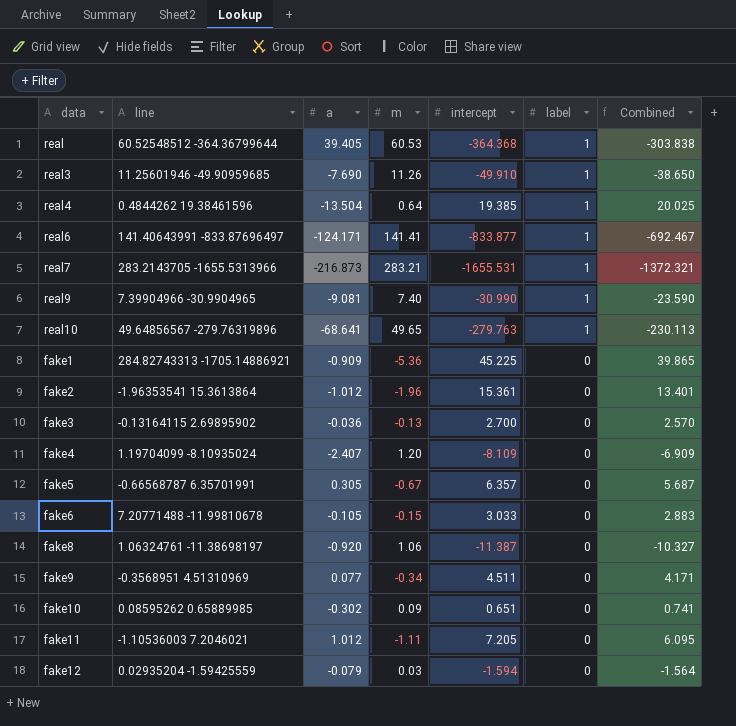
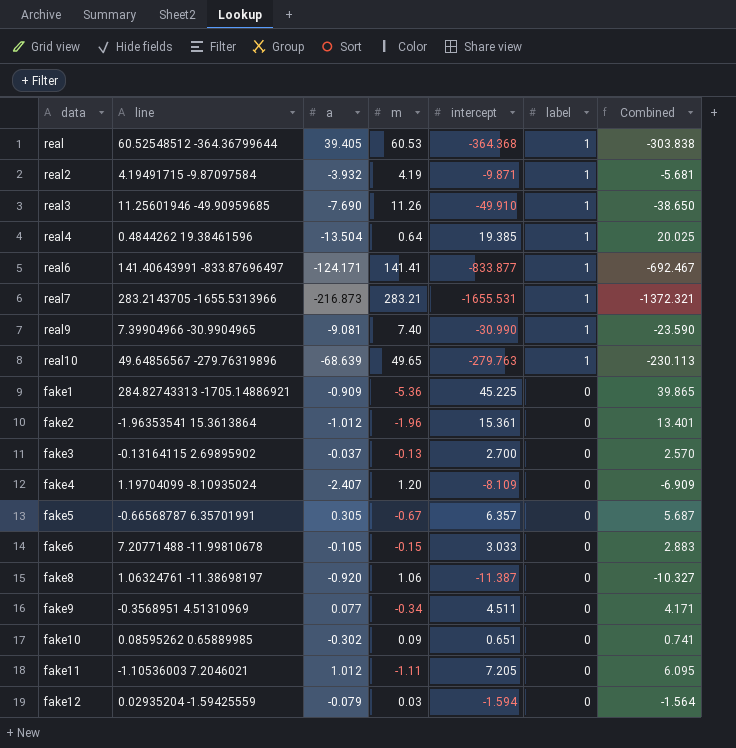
row real2: none -> 4.19491715 -9.87097584 | -3.932 | 4.19 | -9.871 | 1 | -5.681
real10 | a: -68.641 -> -68.639
fake3 | a: -0.036 -> -0.037

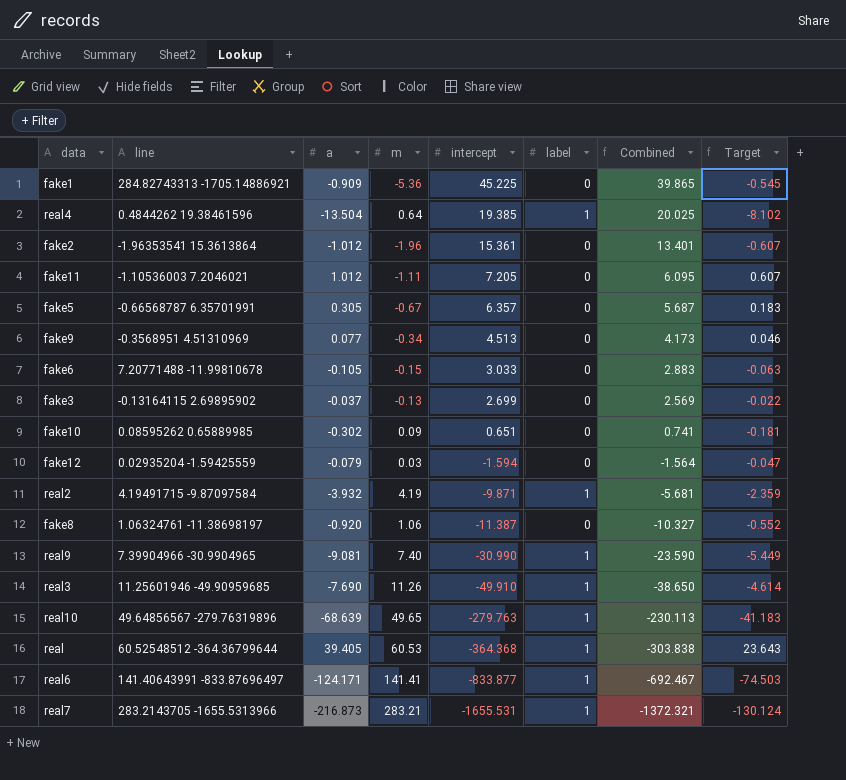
row order: label descending -> intercept descending
column Target | formula: none -> [a] * 0.6
row fake4: 1.19704099 -8.10935024 | -2.407 | 1.20 | -8.109 | 0 | -6.909 -> none
fake9 | intercept: 4.511 -> 4.513
fake9 | Combined: 4.171 -> 4.173
fake3 | intercept: 2.700 -> 2.699
fake3 | Combined: 2.570 -> 2.569

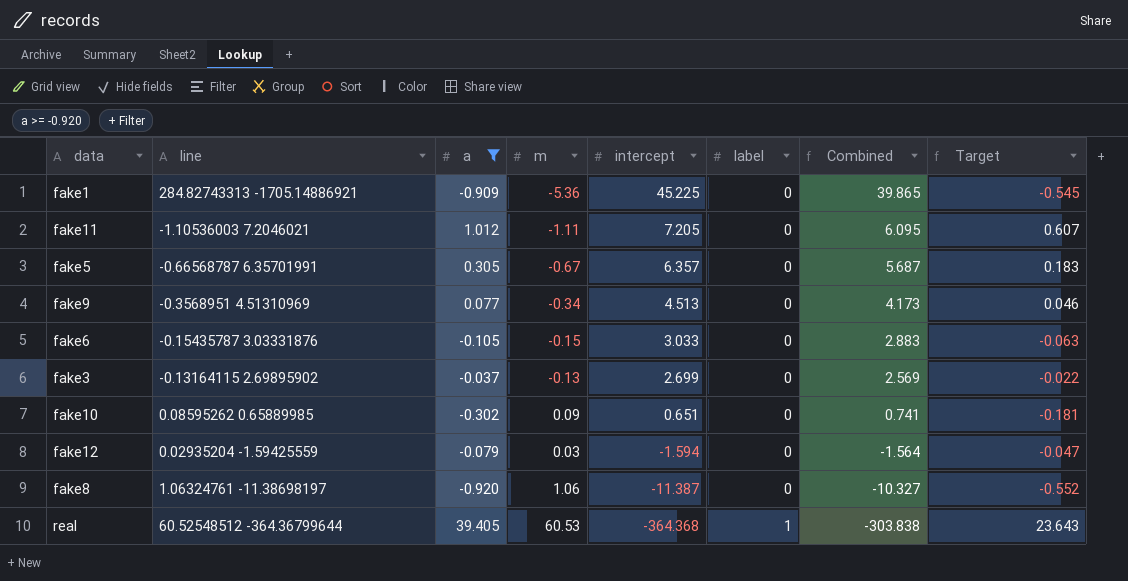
filter: none -> a >= -0.920
fake6 | line: 7.20771488 -11.99810678 -> -0.15435787 3.03331876

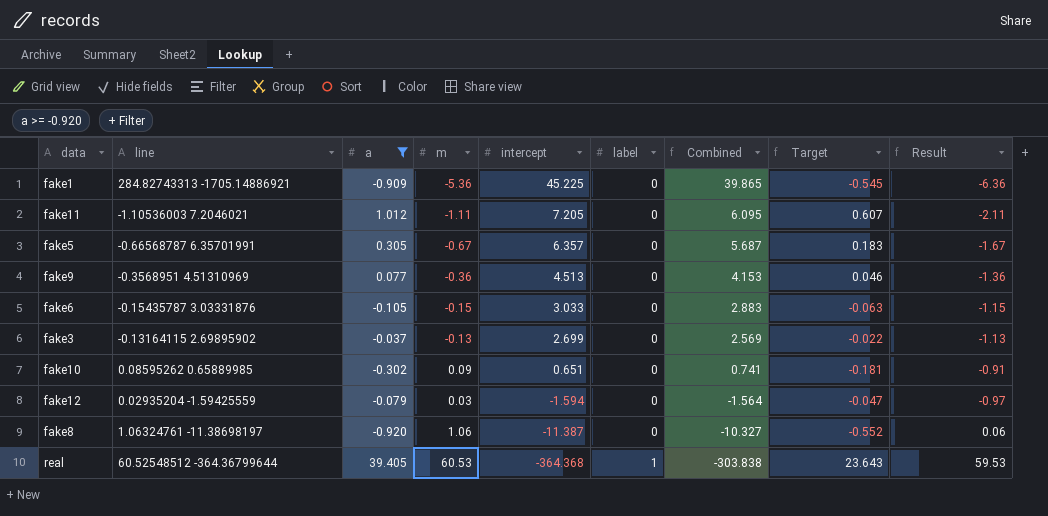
column Result | formula: none -> [m] - 1
fake9 | m: -0.34 -> -0.36
fake9 | Combined: 4.173 -> 4.153

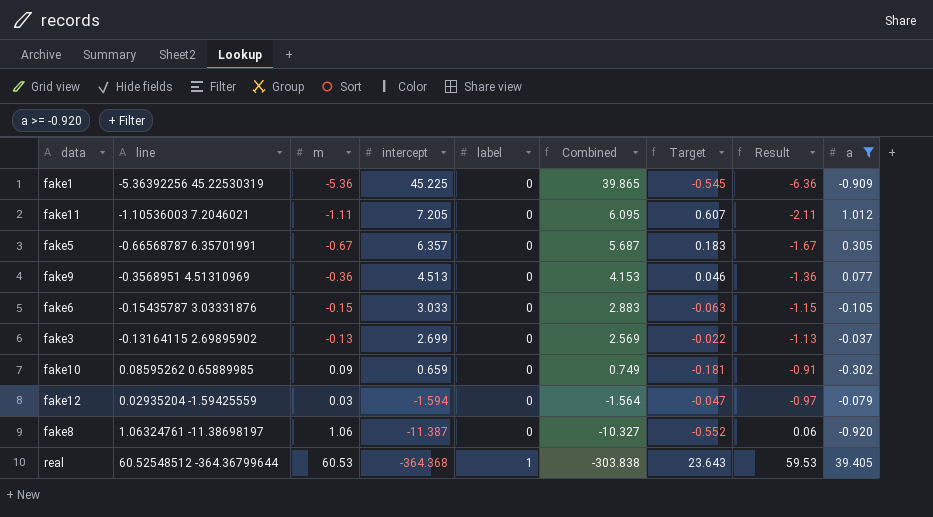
column a | position: 3 -> 9
fake1 | line: 284.82743313 -1705.14886921 -> -5.36392256 45.22530319
fake10 | intercept: 0.651 -> 0.659
fake10 | Combined: 0.741 -> 0.749

